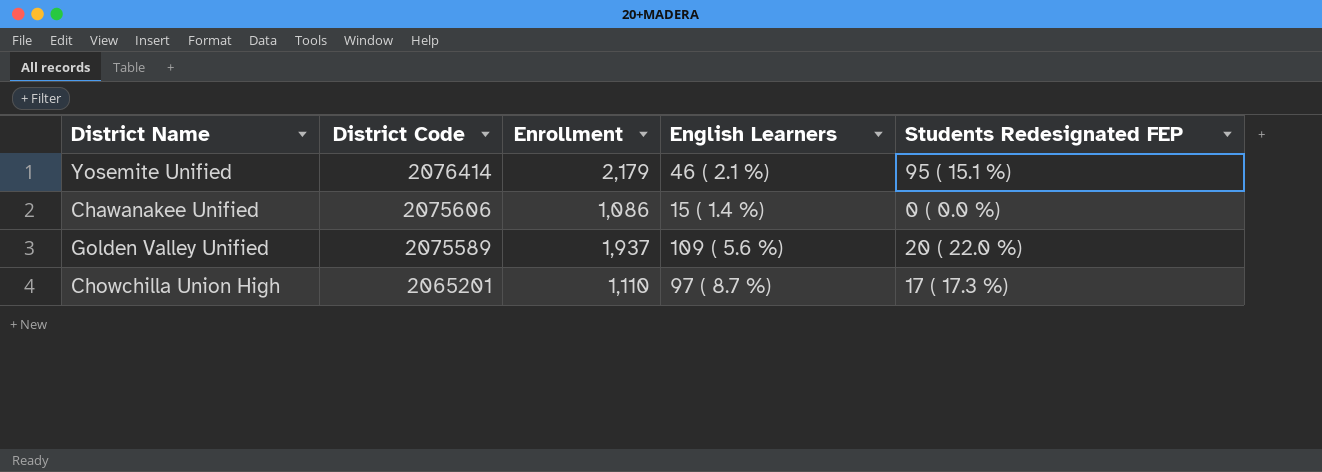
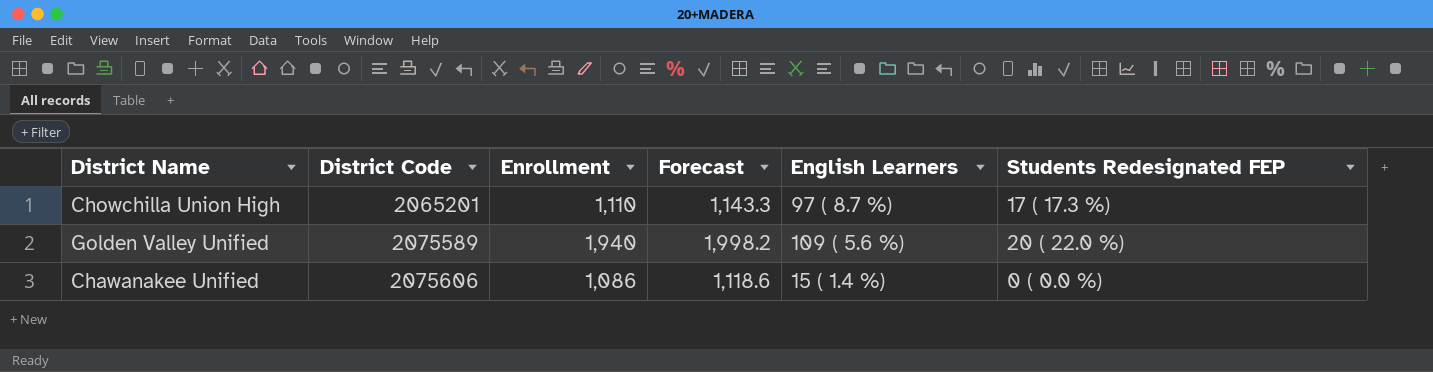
row order: District Code descending -> District Code ascending
column Forecast | formula: none -> [Enrollment] * 1.03
row Yosemite Unified: 2076414 | 2,179 | 46 ( 2.1 %) | 95 ( 15.1 %) -> none
Golden Valley Unified | Enrollment: 1,937 -> 1,940

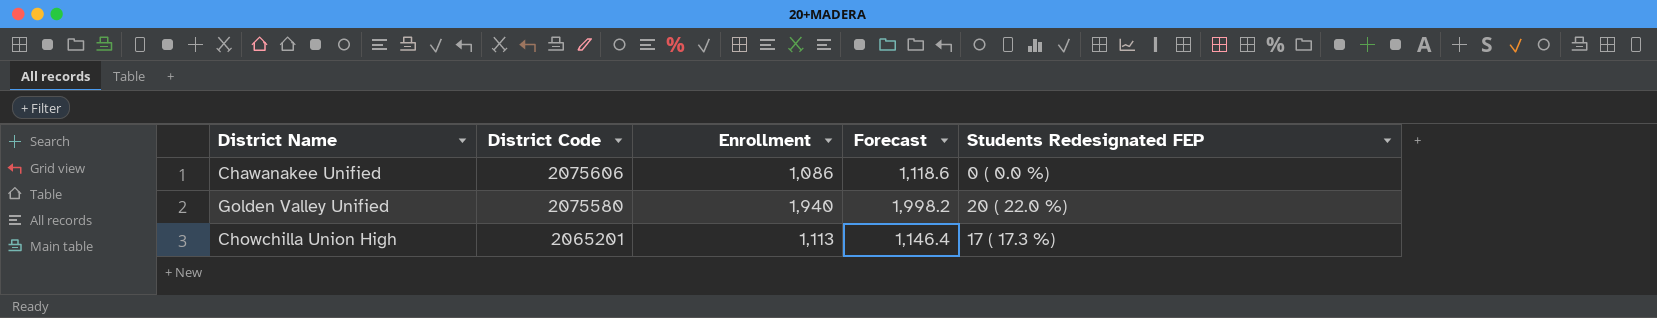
row order: District Code ascending -> District Code descending
column English Learners | position: 5 -> none
Golden Valley Unified | District Code: 2075589 -> 2075580
Chowchilla Union High | Enrollment: 1,110 -> 1,113
Chowchilla Union High | Forecast: 1,143.3 -> 1,146.4

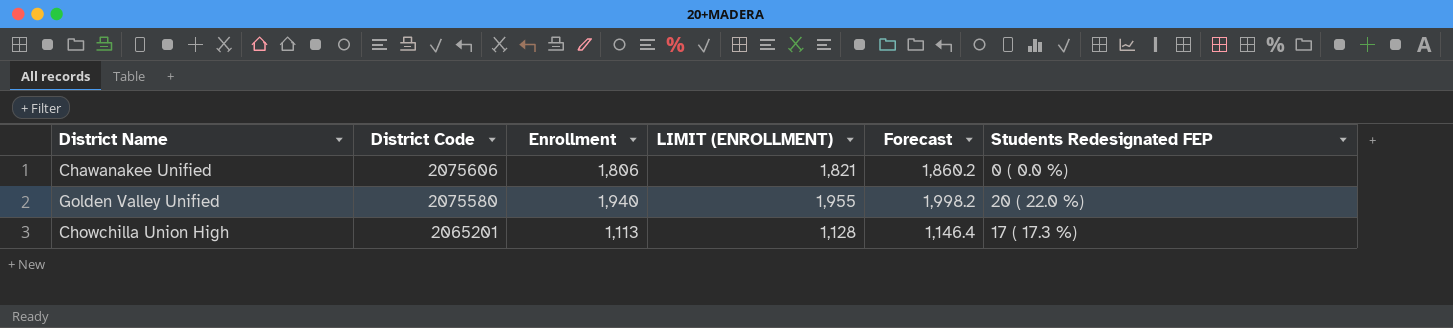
column LIMIT (ENROLLMENT) | formula: none -> [Enrollment] + 15
Chawanakee Unified | Enrollment: 1,086 -> 1,806
Chawanakee Unified | Forecast: 1,118.6 -> 1,860.2

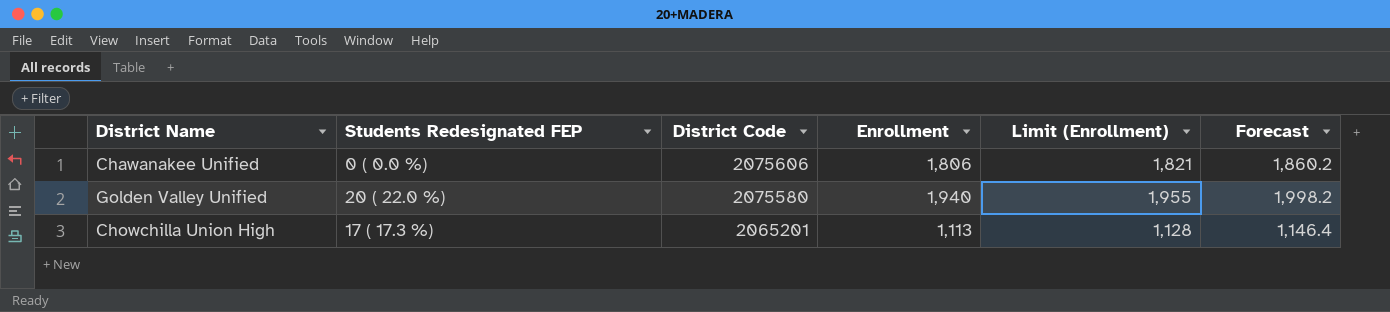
column Students Redesignated FEP | position: 6 -> 2
column name: LIMIT (ENROLLMENT) -> Limit (Enrollment)

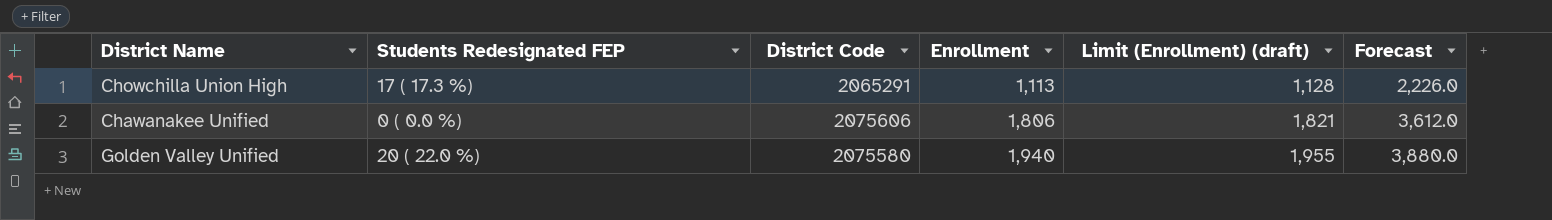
row order: District Code descending -> Enrollment ascending
column name: Limit (Enrollment) -> Limit (Enrollment) (draft)
column Forecast | formula: [Enrollment] * 1.03 -> [Enrollment] * 2
Chowchilla Union High | District Code: 2065201 -> 2065291

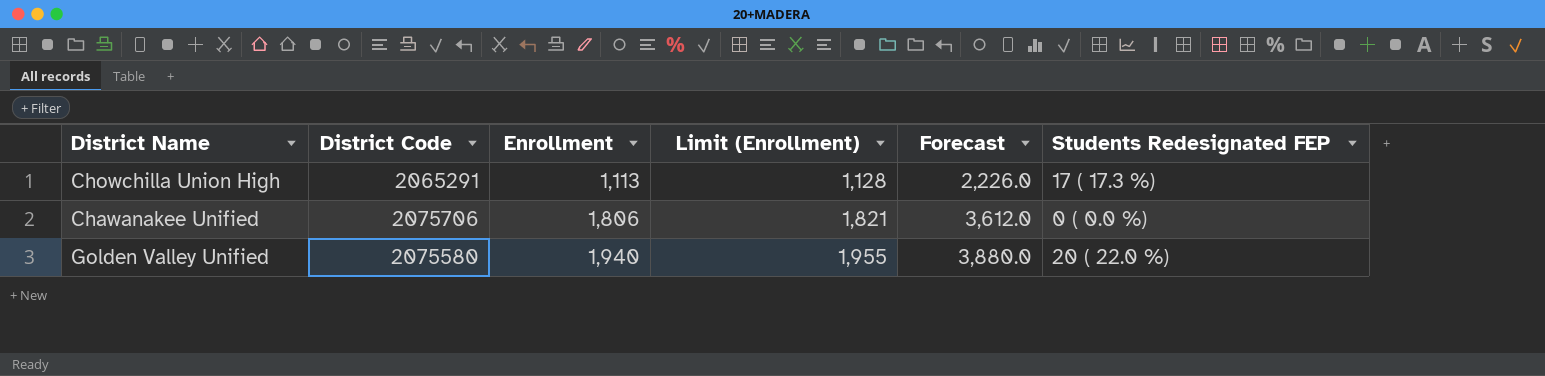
column name: Limit (Enrollment) (draft) -> Limit (Enrollment)
column Students Redesignated FEP | position: 2 -> 6
Chawanakee Unified | District Code: 2075606 -> 2075706

